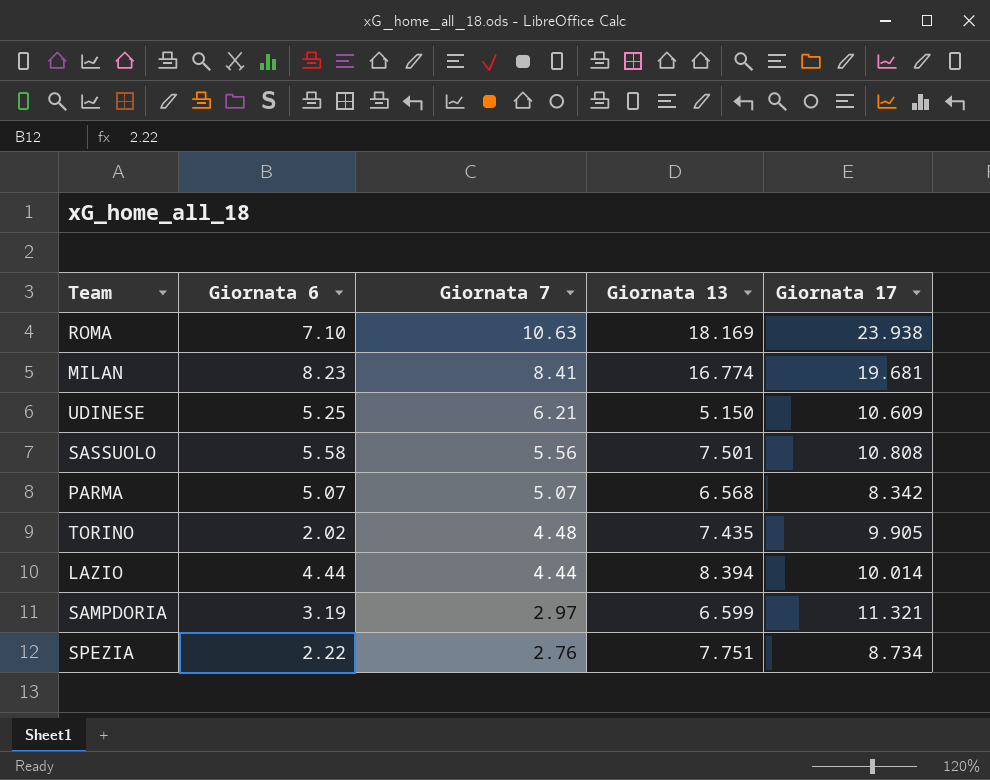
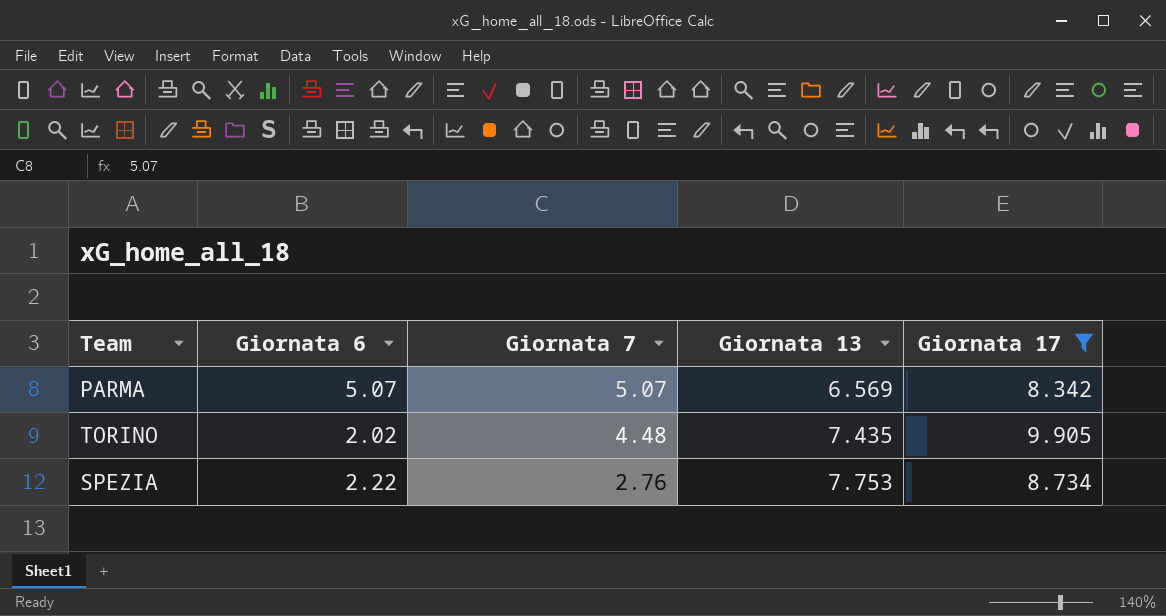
filter: none -> Giornata 17 <= 9.905
PARMA | Giornata 13: 6.568 -> 6.569
SPEZIA | Giornata 13: 7.751 -> 7.753

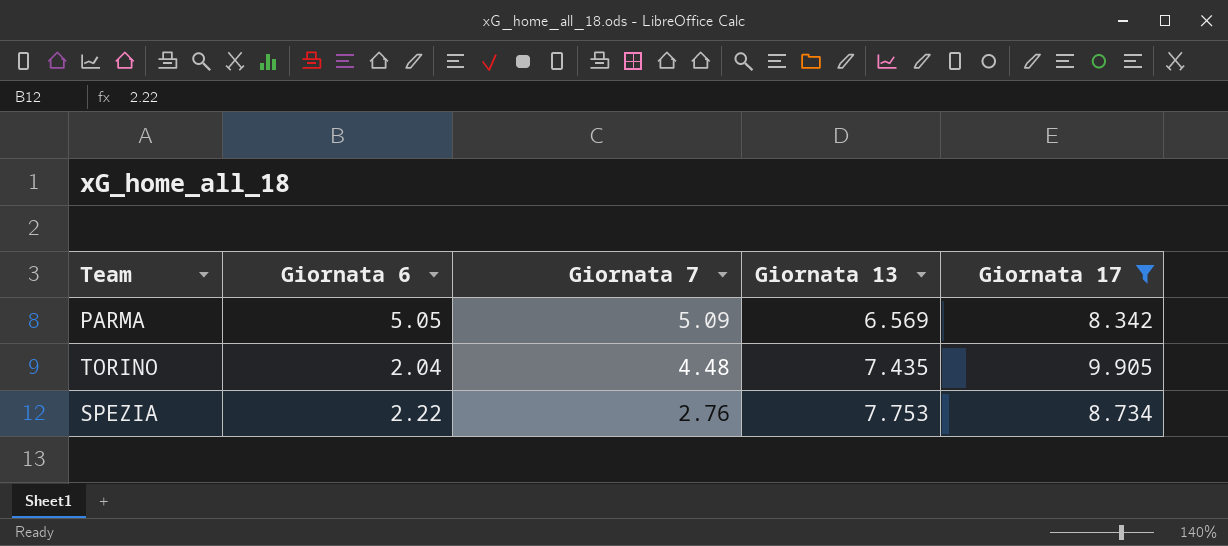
PARMA | Giornata 6: 5.07 -> 5.05
PARMA | Giornata 7: 5.07 -> 5.09
TORINO | Giornata 6: 2.02 -> 2.04

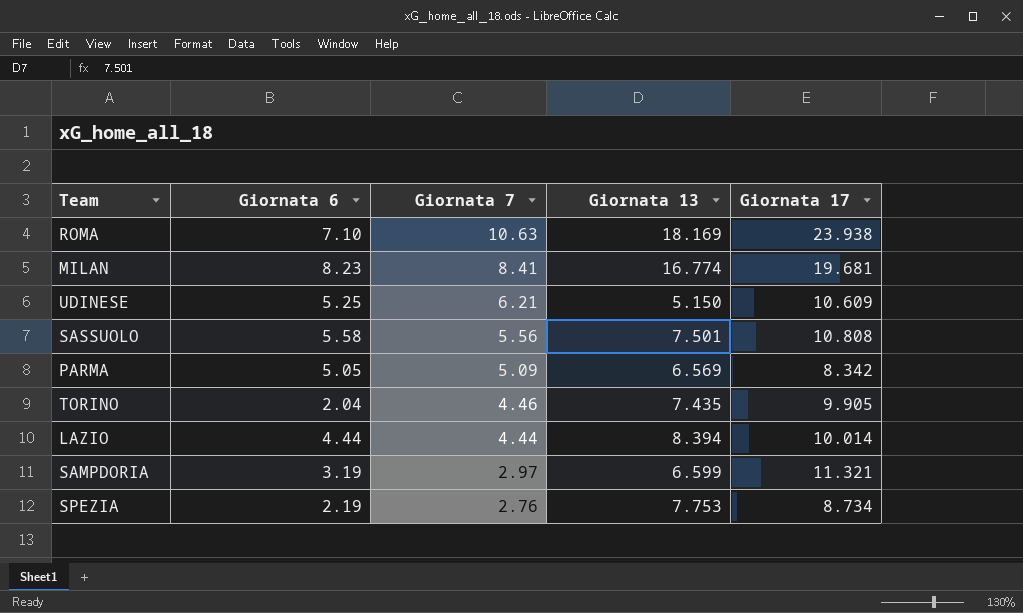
filter: Giornata 17 <= 9.905 -> none
TORINO | Giornata 7: 4.48 -> 4.46
SPEZIA | Giornata 6: 2.22 -> 2.19

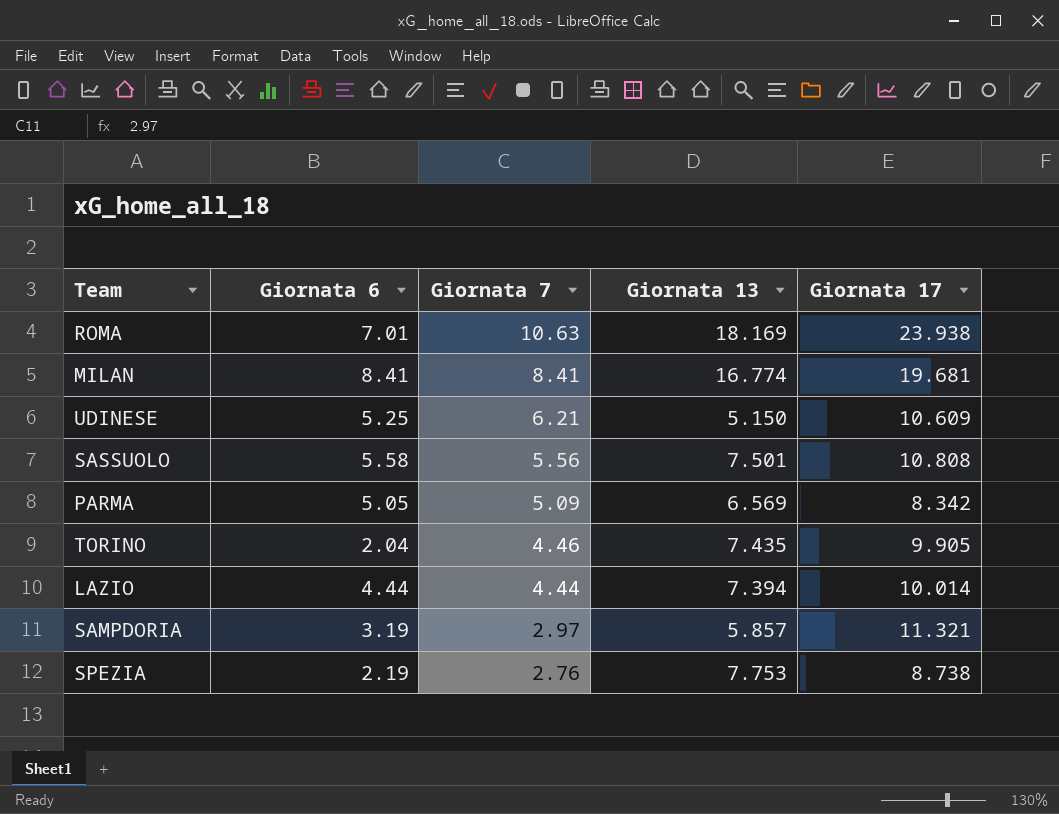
ROMA | Giornata 6: 7.10 -> 7.01
MILAN | Giornata 6: 8.23 -> 8.41
LAZIO | Giornata 13: 8.394 -> 7.394
SAMPDORIA | Giornata 13: 6.599 -> 5.857
SPEZIA | Giornata 17: 8.734 -> 8.738

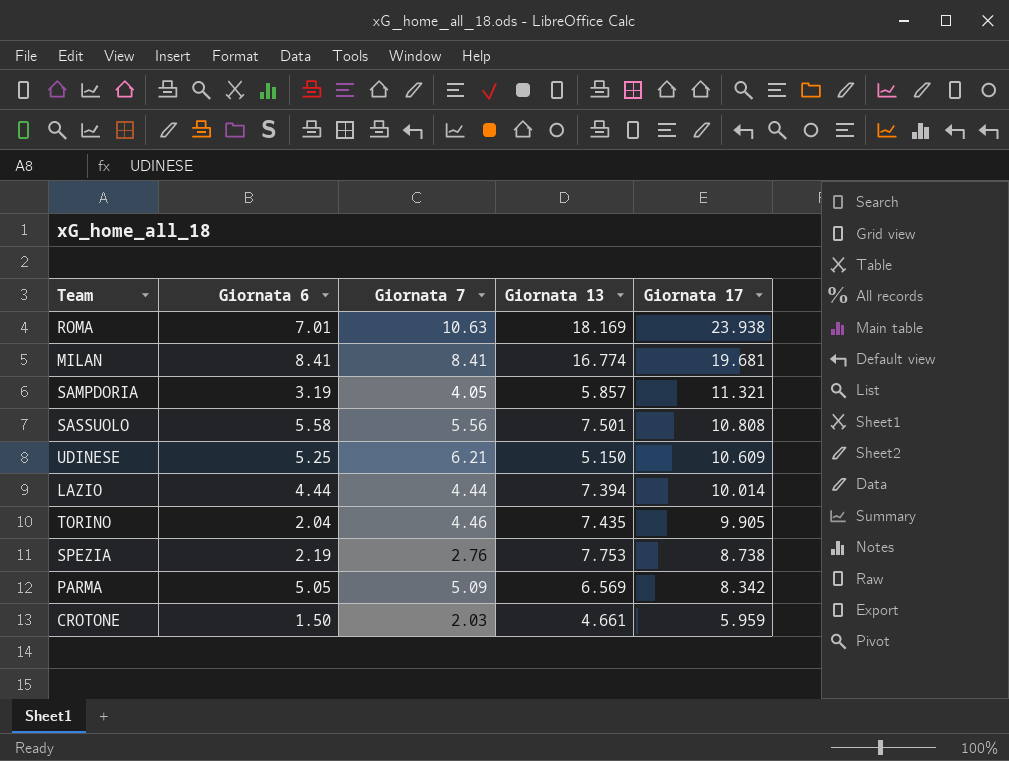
row order: Giornata 7 descending -> Giornata 17 descending
SAMPDORIA | Giornata 7: 2.97 -> 4.05
row CROTONE: none -> 1.50 | 2.03 | 4.661 | 5.959

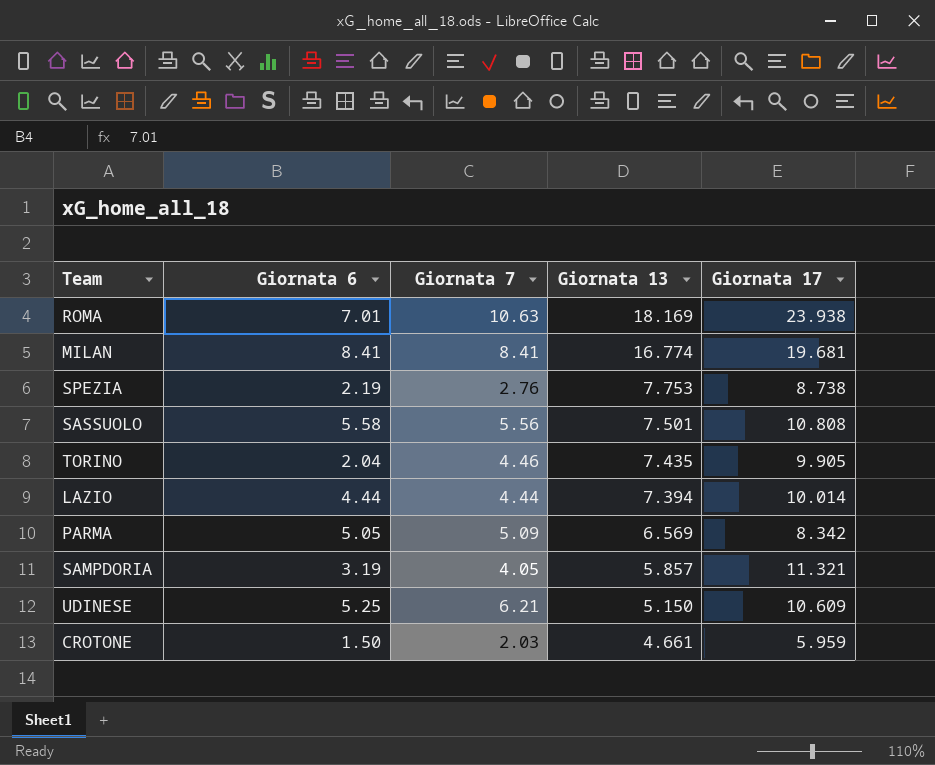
row order: Giornata 17 descending -> Giornata 13 descending

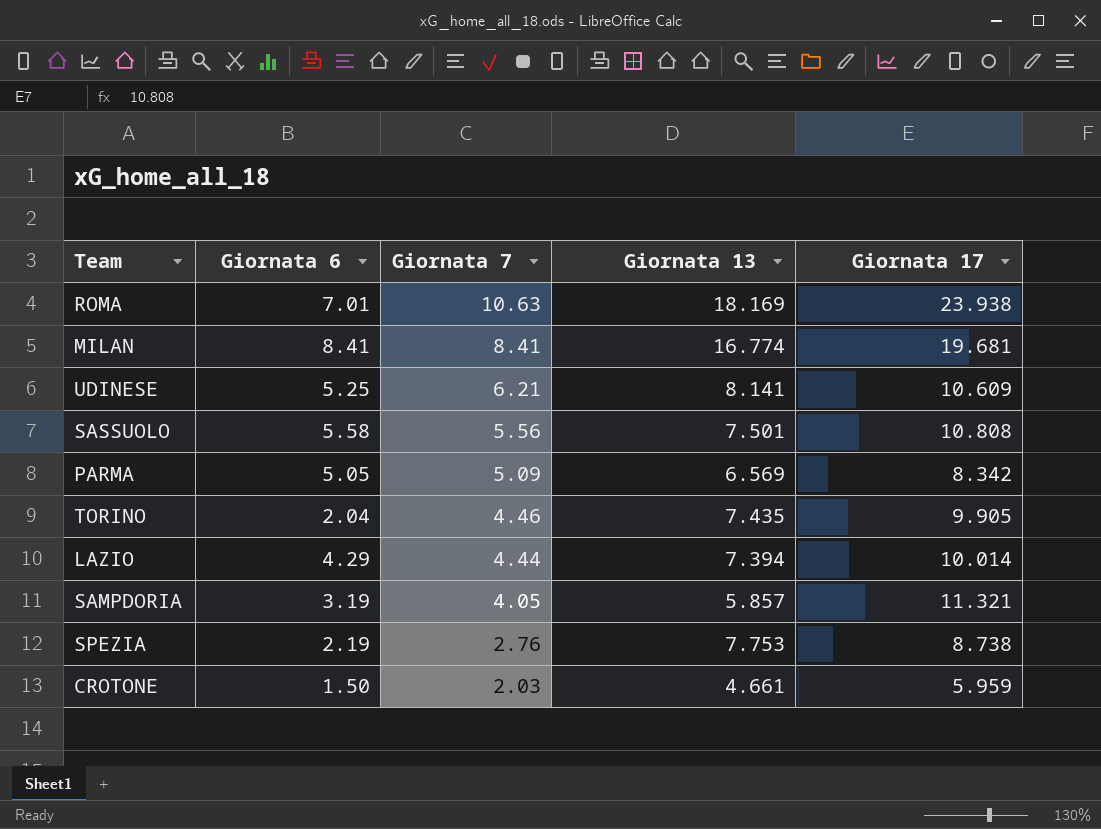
row order: Giornata 13 descending -> Giornata 7 descending
UDINESE | Giornata 13: 5.150 -> 8.141
LAZIO | Giornata 6: 4.44 -> 4.29

